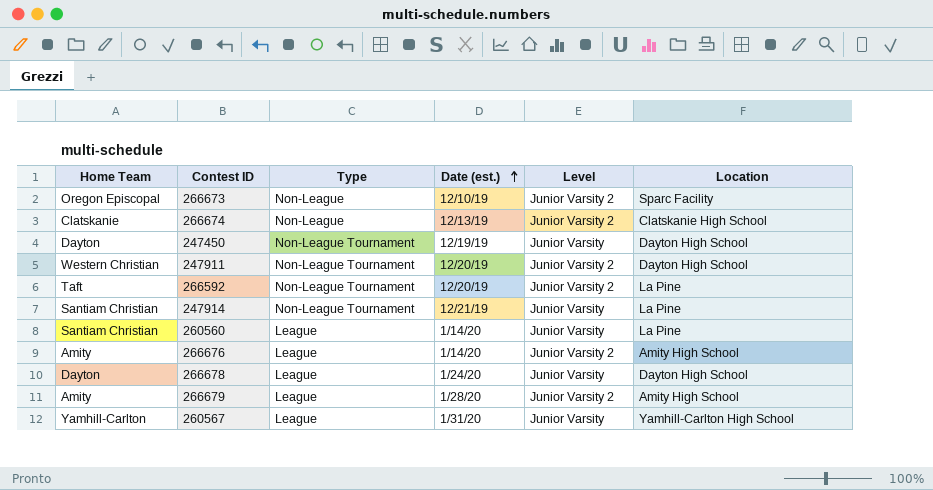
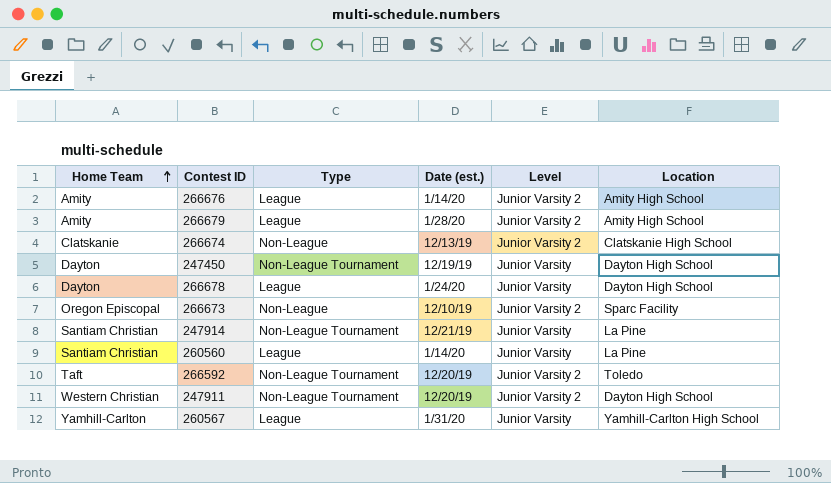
row order: Date (est.) ascending -> Home Team ascending
266592 | Location: La Pine -> Toledo

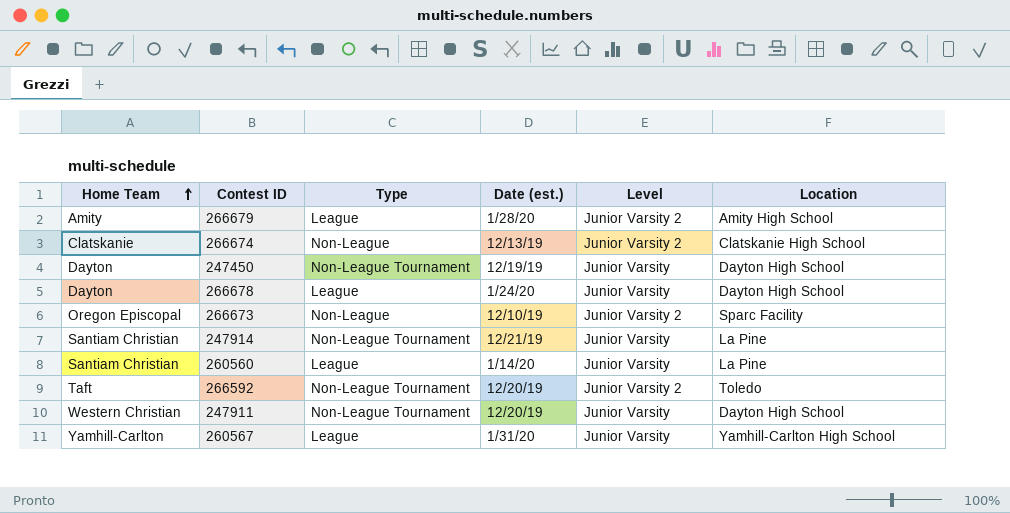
row 266676: Amity | League | 1/14/20 | Junior Varsity 2 | Amity High School -> none
247911 | Level: Junior Varsity 2 -> Junior Varsity

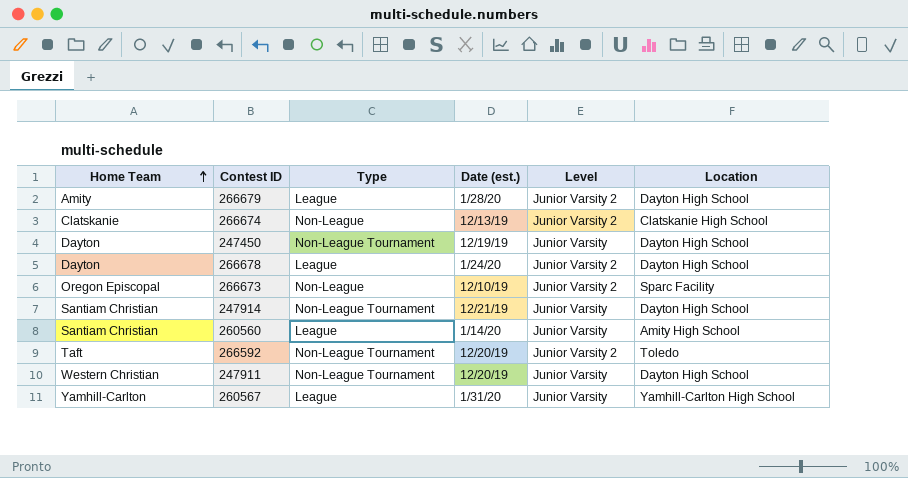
266679 | Location: Amity High School -> Dayton High School
266678 | Level: Junior Varsity -> Junior Varsity 2
247914 | Location: La Pine -> Dayton High School
260560 | Location: La Pine -> Amity High School

